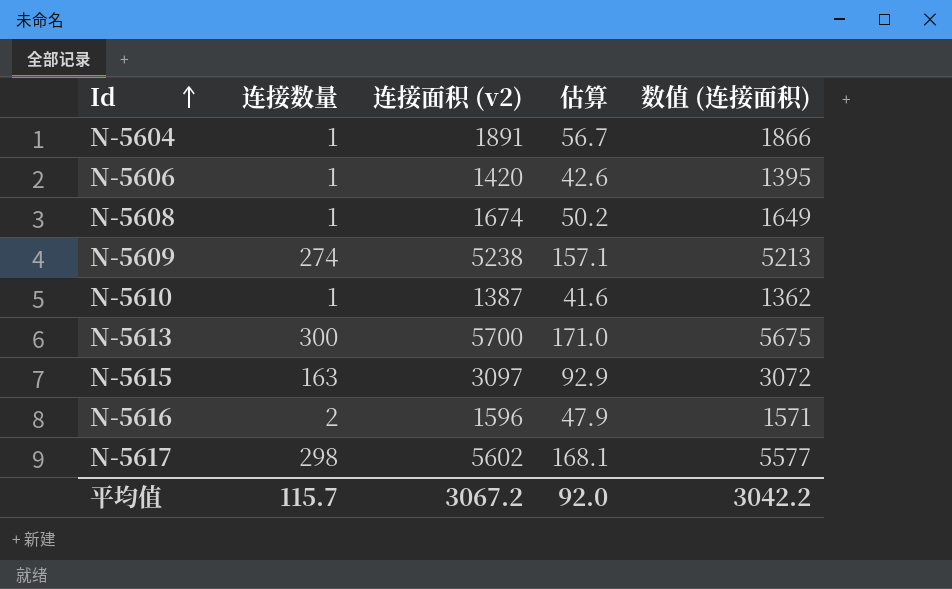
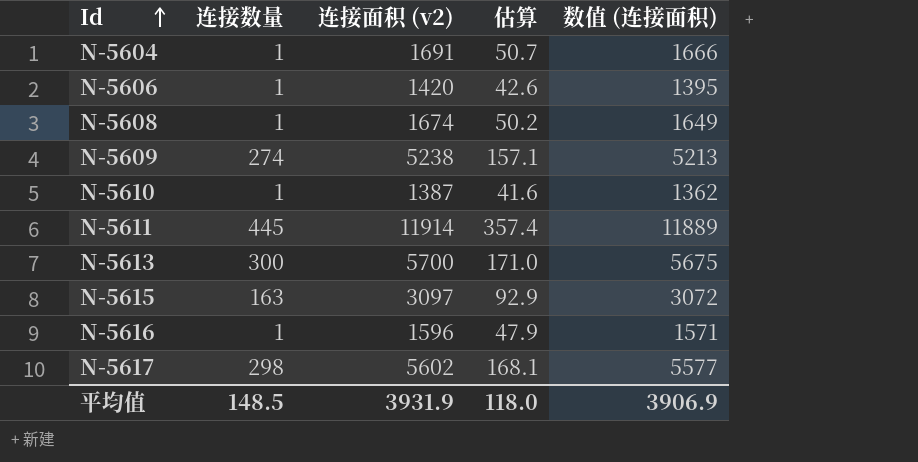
N-5604 | 连接面积 (v2): 1891 -> 1691
N-5604 | 估算: 56.7 -> 50.7
N-5604 | 数值 (连接面积): 1866 -> 1666
row N-5611: none -> 445 | 11914 | 357.4 | 11889
N-5616 | 连接数量: 2 -> 1
平均值 | 连接数量: 115.7 -> 148.5
平均值 | 连接面积 (v2): 3067.2 -> 3931.9
平均值 | 估算: 92.0 -> 118.0
平均值 | 数值 (连接面积): 3042.2 -> 3906.9

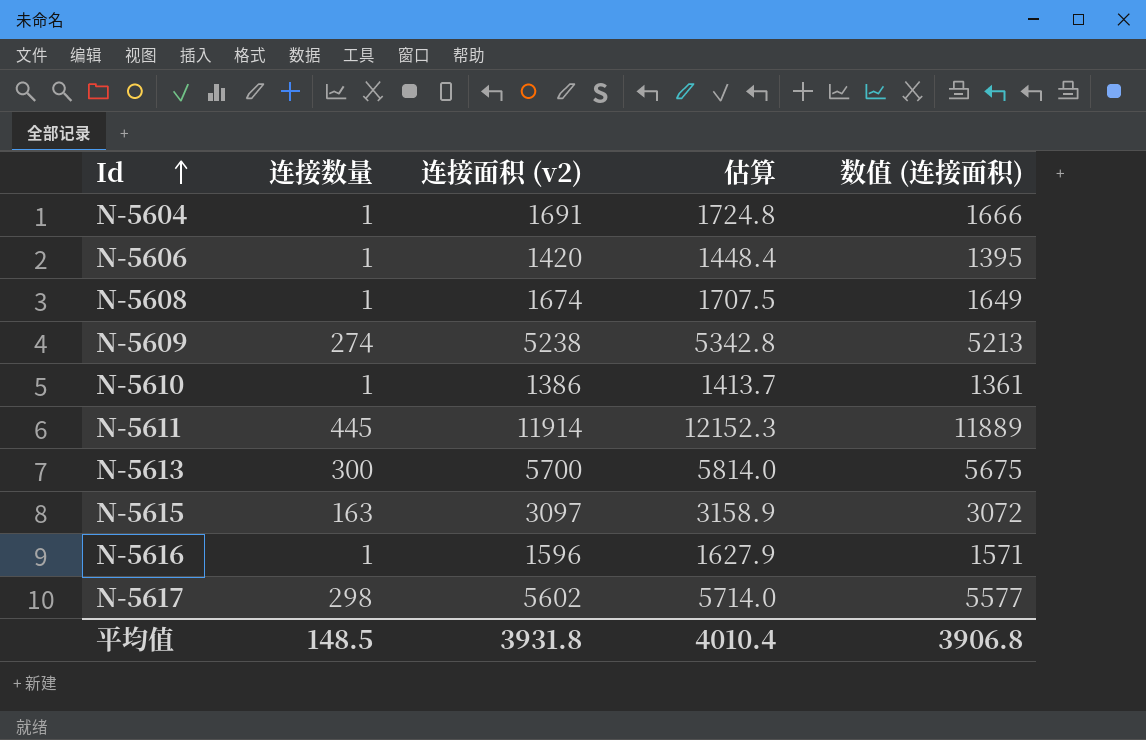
column 估算 | formula: [连接面积 (v2)] * 0.03 -> [连接面积 (v2)] * 1.02
N-5610 | 连接面积 (v2): 1387 -> 1386
N-5610 | 数值 (连接面积): 1362 -> 1361
平均值 | 连接面积 (v2): 3931.9 -> 3931.8
平均值 | 估算: 118.0 -> 4010.4
平均值 | 数值 (连接面积): 3906.9 -> 3906.8

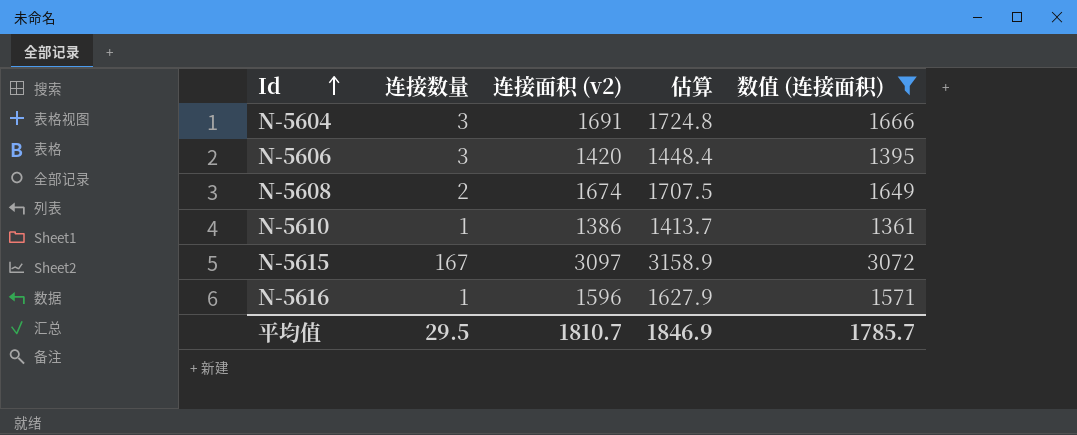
filter: none -> 数值 (连接面积) <= 3072
N-5604 | 连接数量: 1 -> 3
N-5606 | 连接数量: 1 -> 3
N-5608 | 连接数量: 1 -> 2
N-5615 | 连接数量: 163 -> 167
平均值 | 连接数量: 148.5 -> 29.5
平均值 | 连接面积 (v2): 3931.8 -> 1810.7
平均值 | 估算: 4010.4 -> 1846.9
平均值 | 数值 (连接面积): 3906.8 -> 1785.7

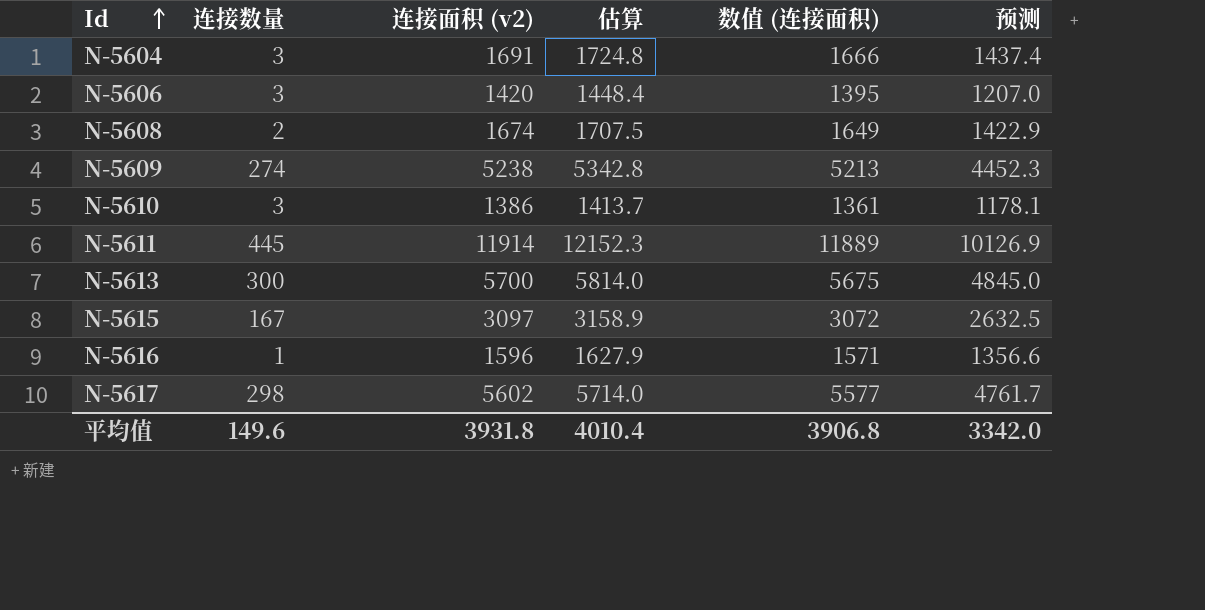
filter: 数值 (连接面积) <= 3072 -> none
column 预测 | formula: none -> [连接面积 (v2)] * 0.85
N-5610 | 连接数量: 1 -> 3
平均值 | 连接数量: 29.5 -> 149.6
平均值 | 连接面积 (v2): 1810.7 -> 3931.8
平均值 | 估算: 1846.9 -> 4010.4
平均值 | 数值 (连接面积): 1785.7 -> 3906.8

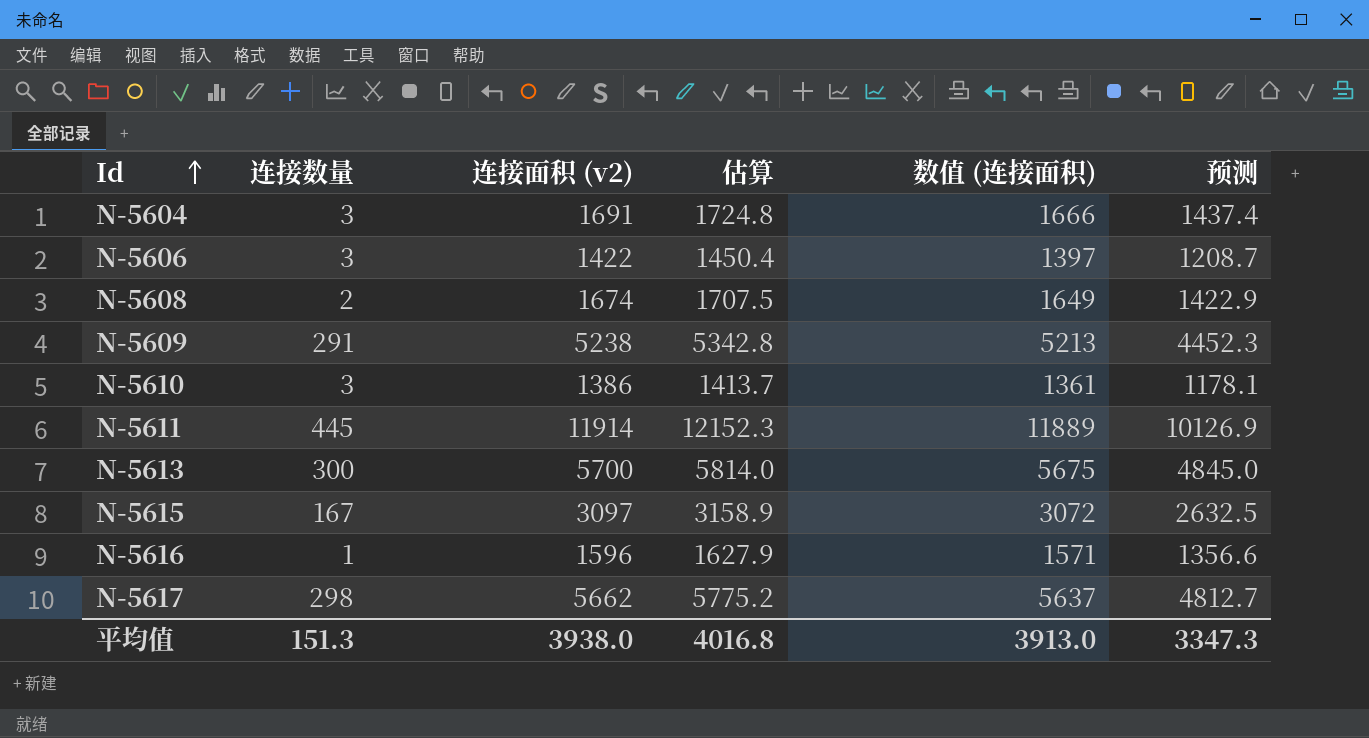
N-5606 | 连接面积 (v2): 1420 -> 1422
N-5606 | 估算: 1448.4 -> 1450.4
N-5606 | 数值 (连接面积): 1395 -> 1397
N-5606 | 预测: 1207.0 -> 1208.7
N-5609 | 连接数量: 274 -> 291
N-5617 | 连接面积 (v2): 5602 -> 5662
N-5617 | 估算: 5714.0 -> 5775.2
N-5617 | 数值 (连接面积): 5577 -> 5637
N-5617 | 预测: 4761.7 -> 4812.7
平均值 | 连接数量: 149.6 -> 151.3
平均值 | 连接面积 (v2): 3931.8 -> 3938.0
平均值 | 估算: 4010.4 -> 4016.8
平均值 | 数值 (连接面积): 3906.8 -> 3913.0
平均值 | 预测: 3342.0 -> 3347.3

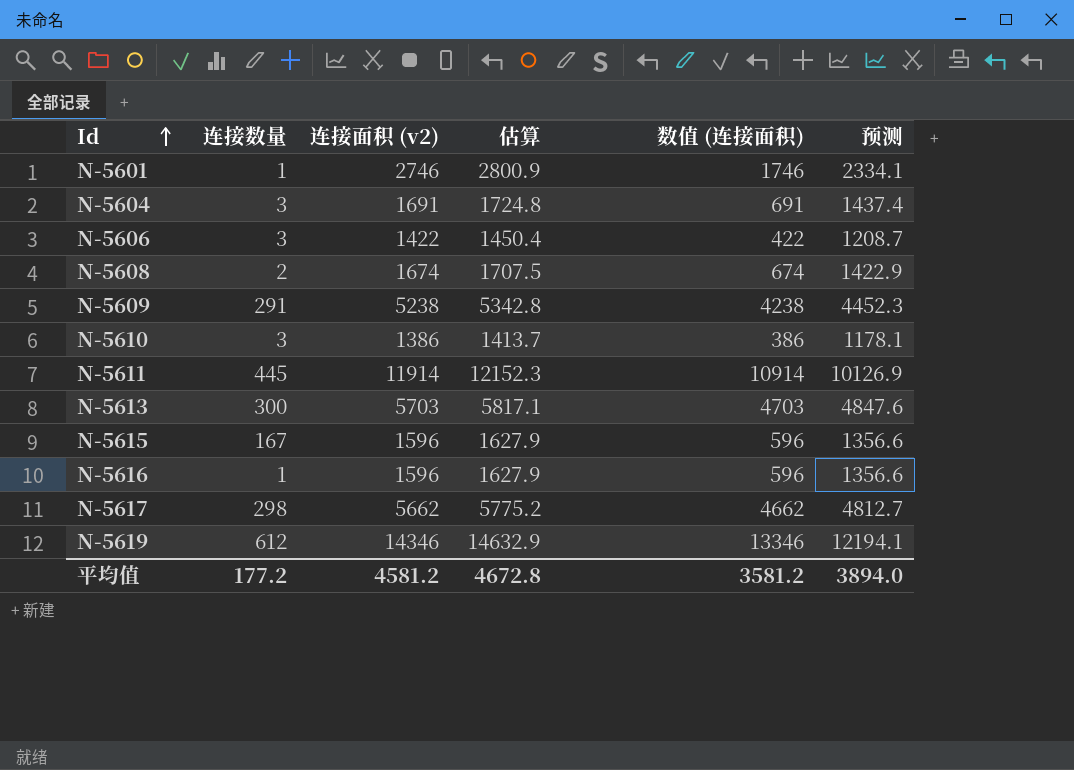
column 数值 (连接面积) | formula: [连接面积 (v2)] - 25 -> [连接面积 (v2)] - 1000
row N-5601: none -> 1 | 2746 | 2800.9 | 1746 | 2334.1
N-5613 | 连接面积 (v2): 5700 -> 5703
N-5613 | 估算: 5814.0 -> 5817.1
N-5613 | 预测: 4845.0 -> 4847.6
N-5615 | 连接面积 (v2): 3097 -> 1596
N-5615 | 估算: 3158.9 -> 1627.9
N-5615 | 预测: 2632.5 -> 1356.6
row N-5619: none -> 612 | 14346 | 14632.9 | 13346 | 12194.1
平均值 | 连接数量: 151.3 -> 177.2
平均值 | 连接面积 (v2): 3938.0 -> 4581.2
平均值 | 估算: 4016.8 -> 4672.8
平均值 | 数值 (连接面积): 3913.0 -> 3581.2
平均值 | 预测: 3347.3 -> 3894.0

